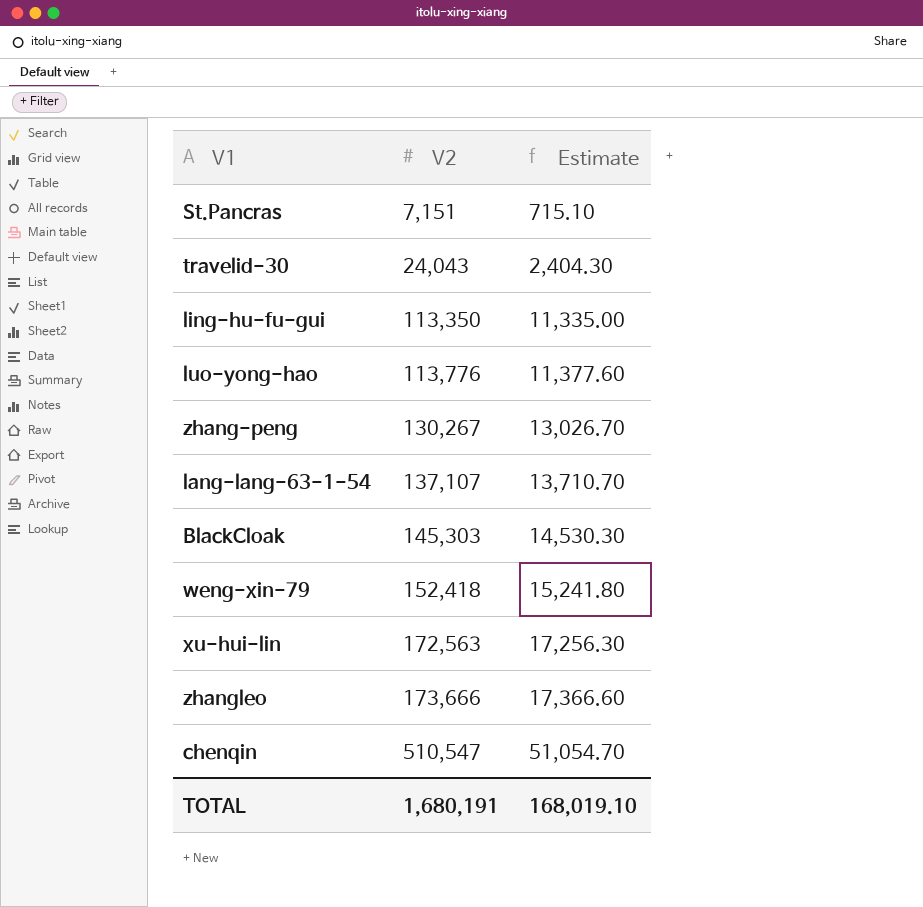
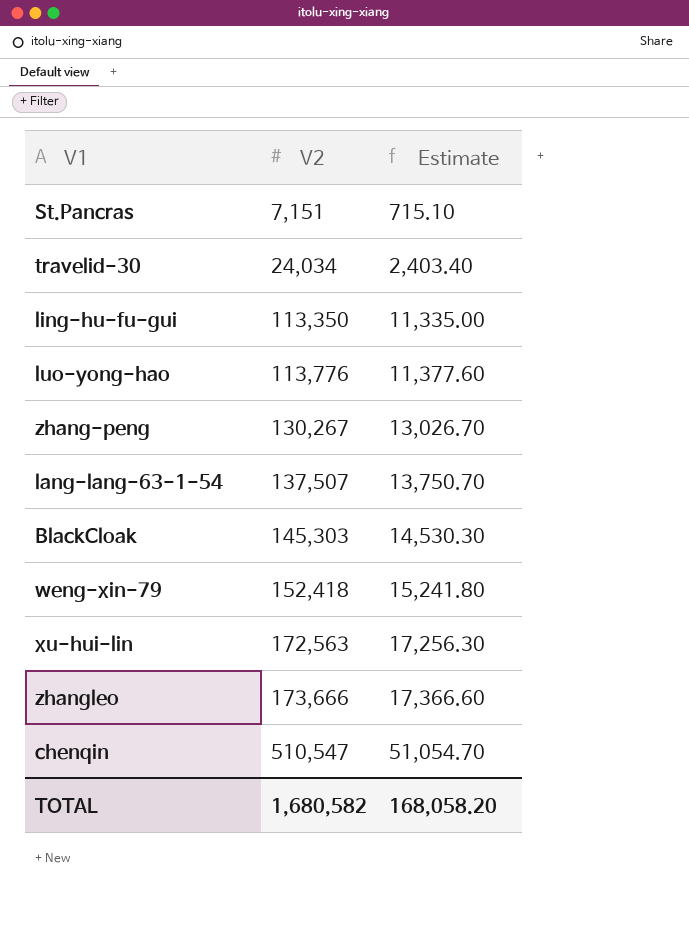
travelid-30 | V2: 24,043 -> 24,034
travelid-30 | Estimate: 2,404.30 -> 2,403.40
lang-lang-63-1-54 | V2: 137,107 -> 137,507
lang-lang-63-1-54 | Estimate: 13,710.70 -> 13,750.70
TOTAL | V2: 1,680,191 -> 1,680,582
TOTAL | Estimate: 168,019.10 -> 168,058.20

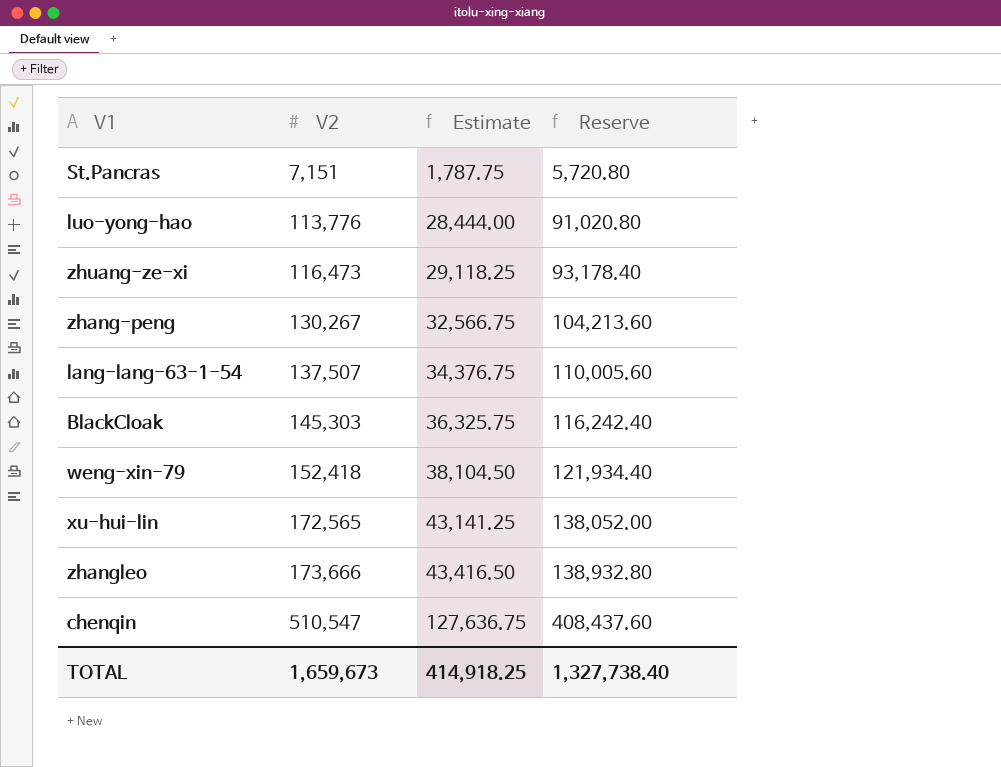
column Estimate | formula: [V2] * 0.1 -> [V2] * 0.25
column Reserve | formula: none -> [V2] * 0.8
row travelid-30: 24,034 | 2,403.40 -> none
row ling-hu-fu-gui: 113,350 | 11,335.00 -> none
row zhuang-ze-xi: none -> 116,473 | 29,118.25 | 93,178.40
xu-hui-lin | V2: 172,563 -> 172,565
TOTAL | V2: 1,680,582 -> 1,659,673
TOTAL | Estimate: 168,058.20 -> 414,918.25

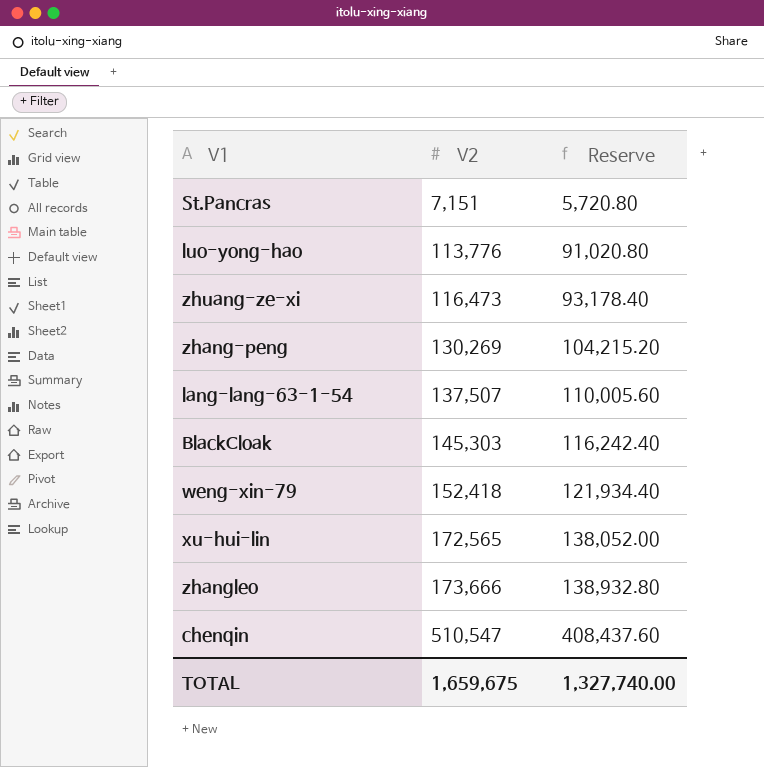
column Estimate | formula: [V2] * 0.25 -> none
zhang-peng | V2: 130,267 -> 130,269
zhang-peng | Reserve: 104,213.60 -> 104,215.20
TOTAL | V2: 1,659,673 -> 1,659,675
TOTAL | Reserve: 1,327,738.40 -> 1,327,740.00

